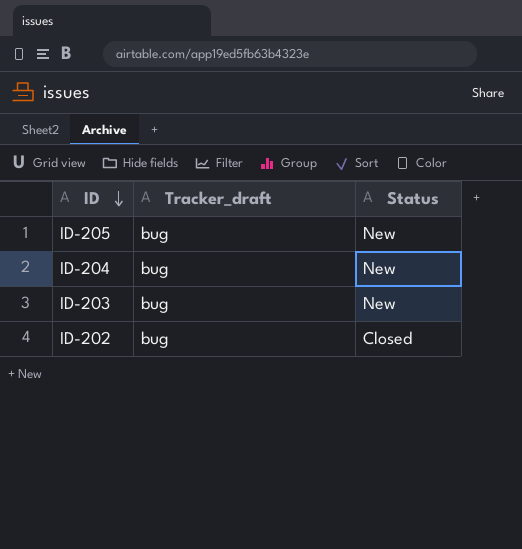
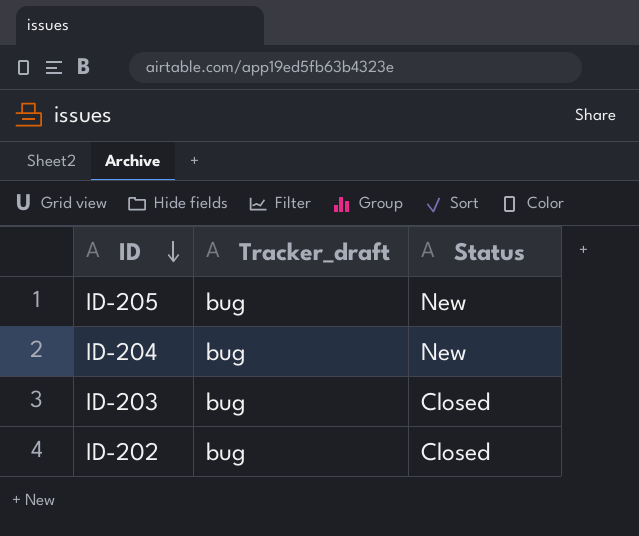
ID-203 | Status: New -> Closed

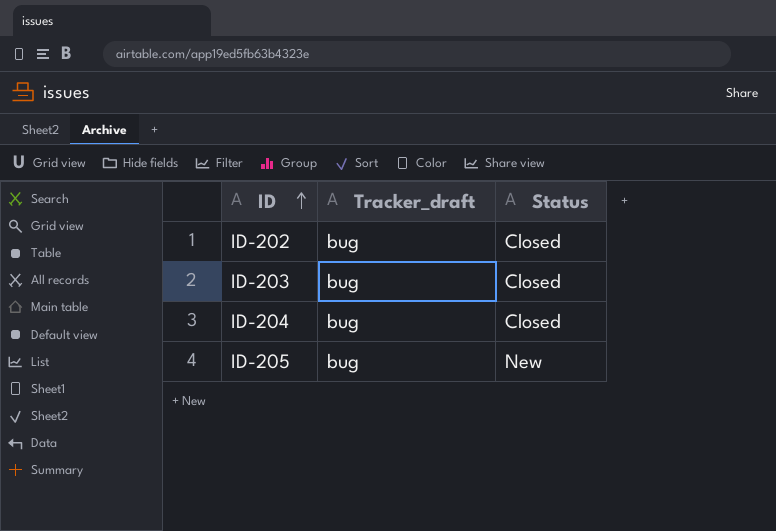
row order: ID descending -> ID ascending
ID-204 | Status: New -> Closed

